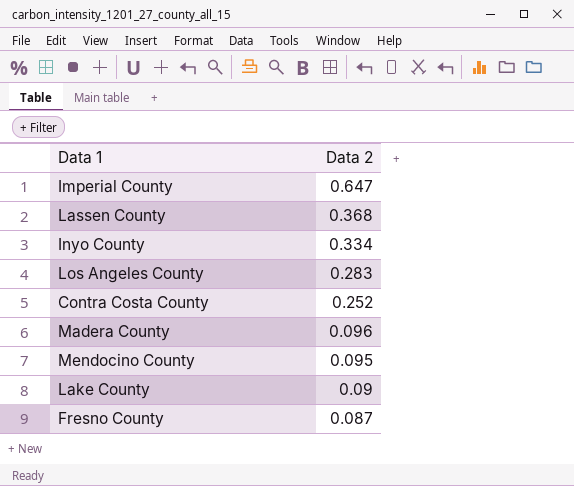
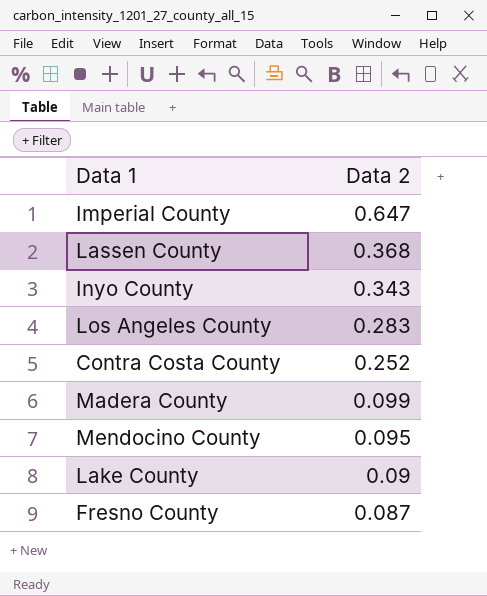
Inyo County | Data 2: 0.334 -> 0.343
Madera County | Data 2: 0.096 -> 0.099

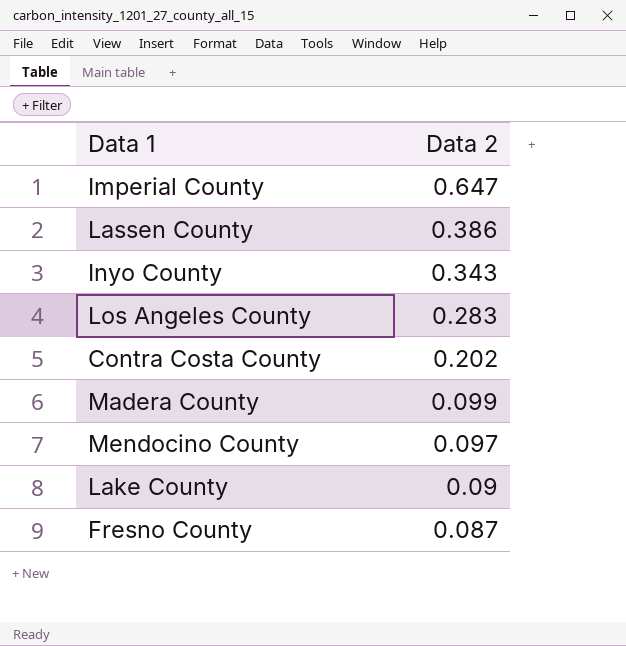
Lassen County | Data 2: 0.368 -> 0.386
Contra Costa County | Data 2: 0.252 -> 0.202
Mendocino County | Data 2: 0.095 -> 0.097

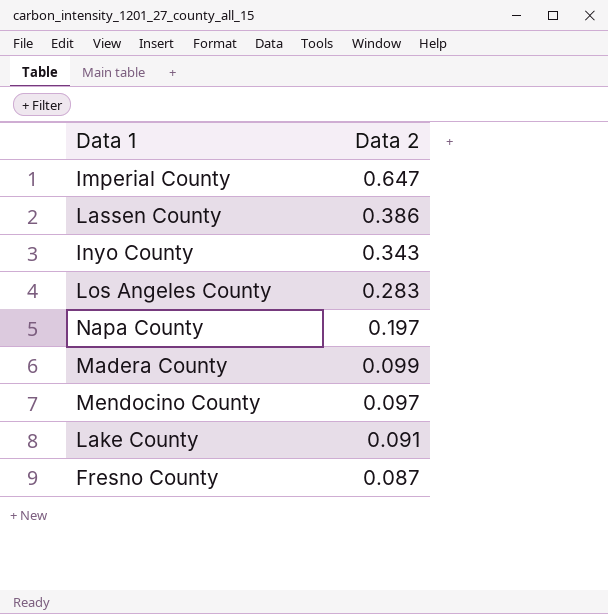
row Contra Costa County: 0.202 -> none
row Napa County: none -> 0.197
Lake County | Data 2: 0.09 -> 0.091

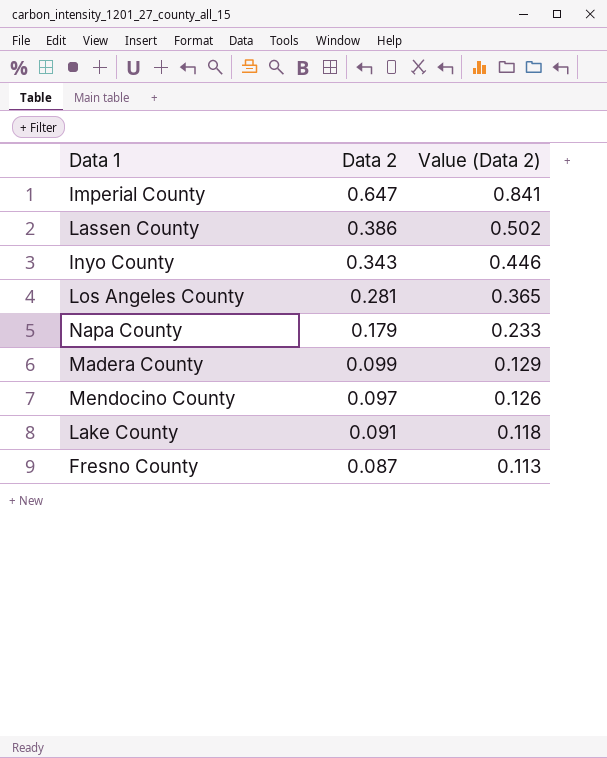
column Value (Data 2) | formula: none -> [Data 2] * 1.3
Los Angeles County | Data 2: 0.283 -> 0.281
Napa County | Data 2: 0.197 -> 0.179

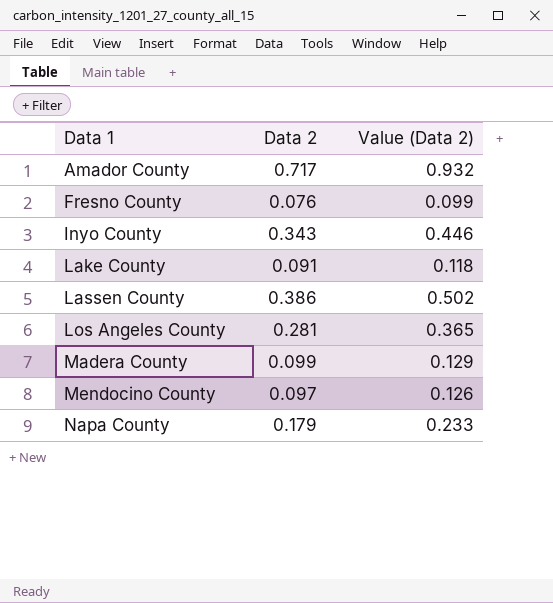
row order: Data 2 descending -> Data 1 ascending
row Imperial County: 0.647 | 0.841 -> none
row Amador County: none -> 0.717 | 0.932
Fresno County | Data 2: 0.087 -> 0.076
Fresno County | Value (Data 2): 0.113 -> 0.099

